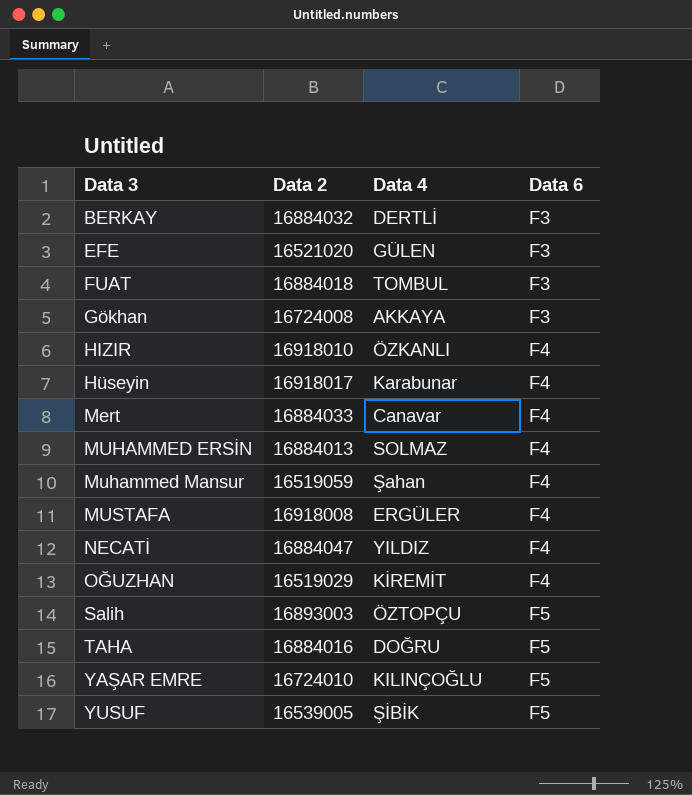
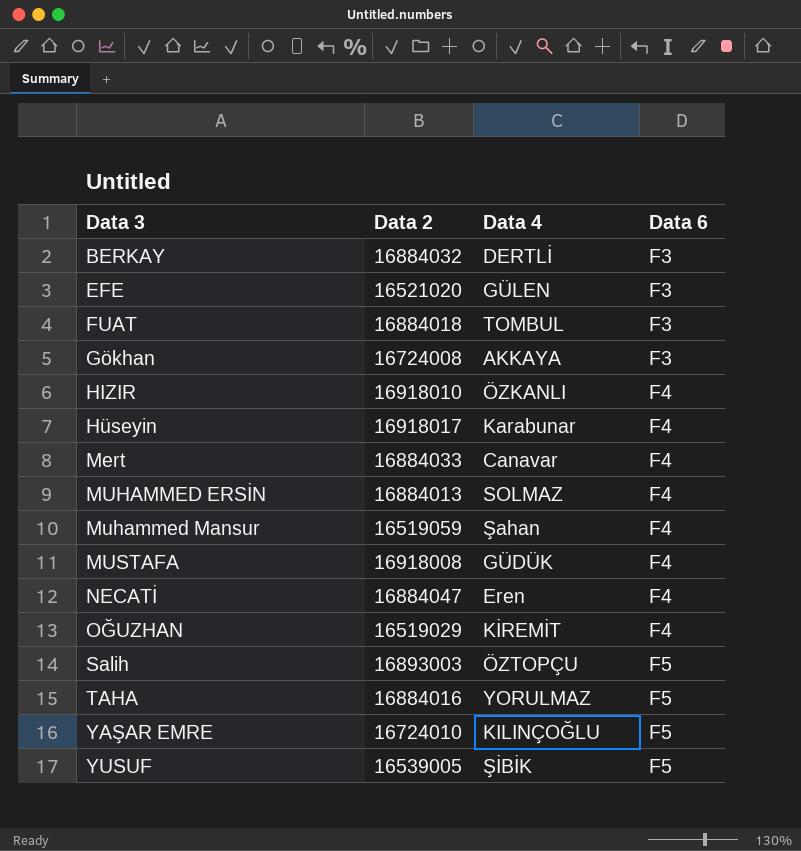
MUSTAFA | Data 4: ERGÜLER -> GÜDÜK
NECATİ | Data 4: YILDIZ -> Eren
TAHA | Data 4: DOĞRU -> YORULMAZ

